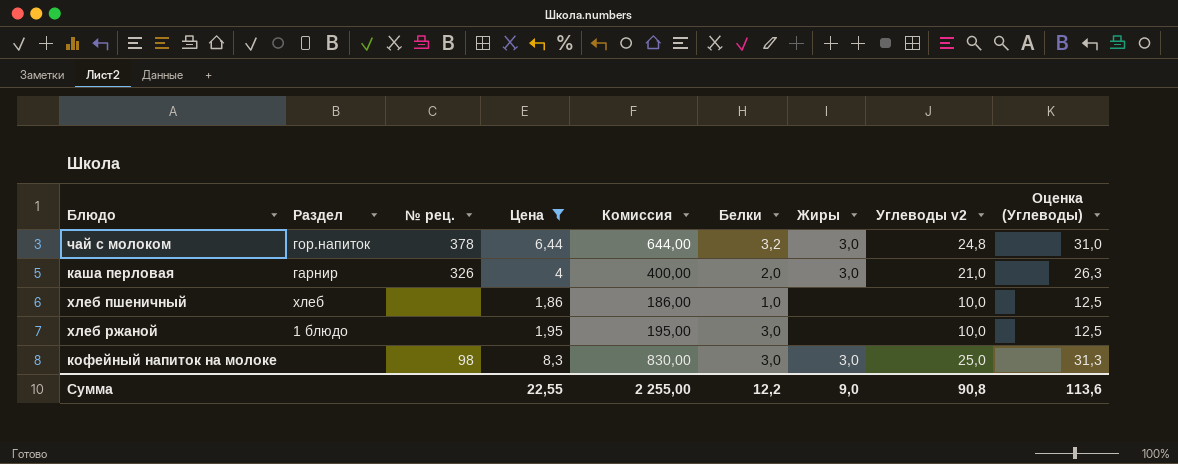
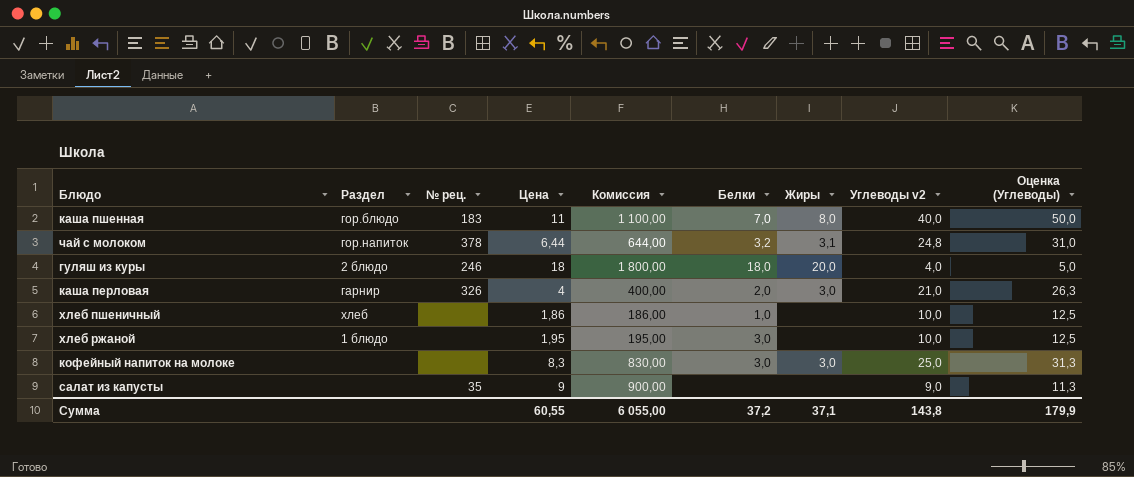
filter: Цена <= 8,3 -> none
чай с молоком | Жиры: 3,0 -> 3,1
кофейный напиток на молоке | № рец.: 98 -> none
Сумма | Цена: 22,55 -> 60,55
Сумма | Комиссия: 2 255,00 -> 6 055,00
Сумма | Белки: 12,2 -> 37,2
Сумма | Жиры: 9,0 -> 37,1
Сумма | Углеводы v2: 90,8 -> 143,8
Сумма | Оценка (Углеводы): 113,6 -> 179,9

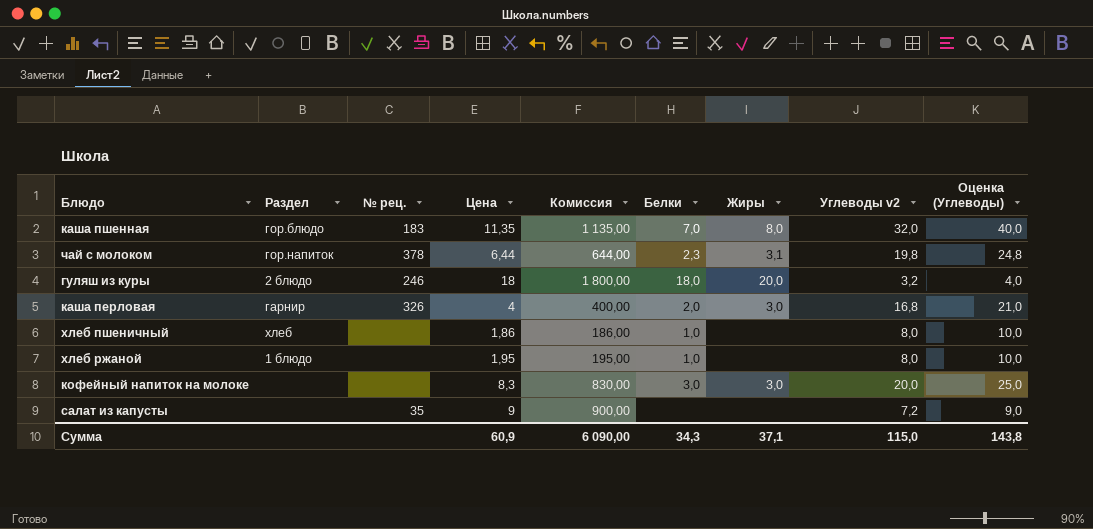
каша пшенная | Цена: 11 -> 11,35
каша пшенная | Комиссия: 1 100,00 -> 1 135,00
каша пшенная | Углеводы v2: 40,0 -> 32,0
каша пшенная | Оценка (Углеводы): 50,0 -> 40,0
чай с молоком | Белки: 3,2 -> 2,3
чай с молоком | Углеводы v2: 24,8 -> 19,8
чай с молоком | Оценка (Углеводы): 31,0 -> 24,8
гуляш из куры | Углеводы v2: 4,0 -> 3,2
гуляш из куры | Оценка (Углеводы): 5,0 -> 4,0
каша перловая | Углеводы v2: 21,0 -> 16,8
каша перловая | Оценка (Углеводы): 26,3 -> 21,0
хлеб пшеничный | Углеводы v2: 10,0 -> 8,0
хлеб пшеничный | Оценка (Углеводы): 12,5 -> 10,0
хлеб ржаной | Белки: 3,0 -> 1,0
хлеб ржаной | Углеводы v2: 10,0 -> 8,0
хлеб ржаной | Оценка (Углеводы): 12,5 -> 10,0
кофейный напиток на молоке | Углеводы v2: 25,0 -> 20,0
кофейный напиток на молоке | Оценка (Углеводы): 31,3 -> 25,0
салат из капусты | Углеводы v2: 9,0 -> 7,2
салат из капусты | Оценка (Углеводы): 11,3 -> 9,0
Сумма | Цена: 60,55 -> 60,9
Сумма | Комиссия: 6 055,00 -> 6 090,00
Сумма | Белки: 37,2 -> 34,3
Сумма | Углеводы v2: 143,8 -> 115,0
Сумма | Оценка (Углеводы): 179,9 -> 143,8

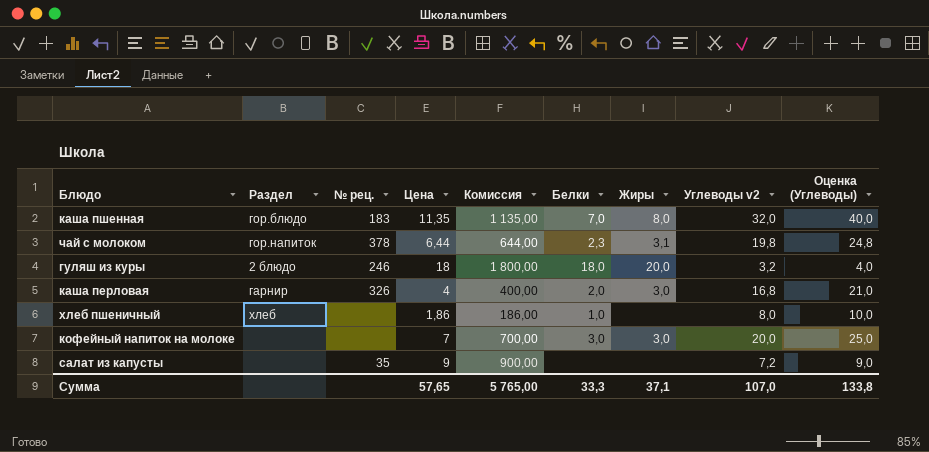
row хлеб ржаной: 1 блюдо | none | 1,95 | 195,00 | 1,0 | none | 8,0 | 10,0 -> none
кофейный напиток на молоке | Цена: 8,3 -> 7
кофейный напиток на молоке | Комиссия: 830,00 -> 700,00
Сумма | Цена: 60,9 -> 57,65
Сумма | Комиссия: 6 090,00 -> 5 765,00
Сумма | Белки: 34,3 -> 33,3
Сумма | Углеводы v2: 115,0 -> 107,0
Сумма | Оценка (Углеводы): 143,8 -> 133,8

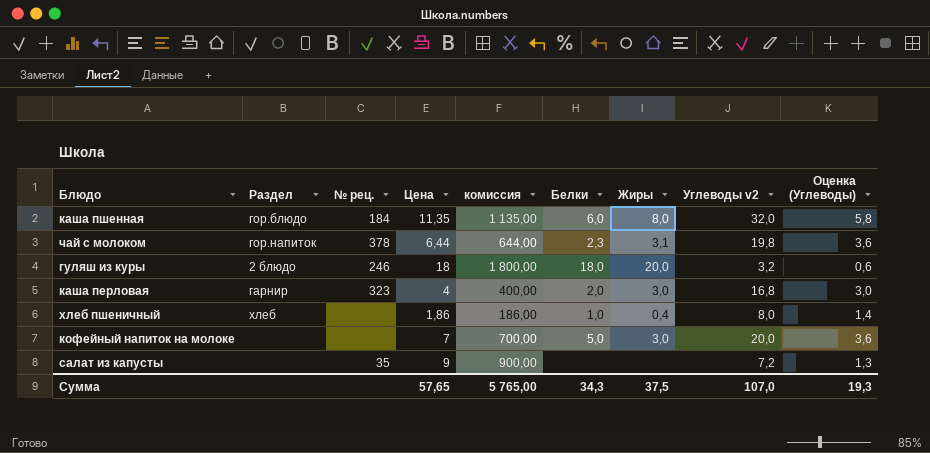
column name: Комиссия -> комиссия
column Оценка (Углеводы) | formula: [Углеводы v2] * 1,25 -> [Углеводы v2] * 0,18
каша пшенная | № рец.: 183 -> 184
каша пшенная | Белки: 7,0 -> 6,0
каша перловая | № рец.: 326 -> 323
хлеб пшеничный | Жиры: none -> 0,4
кофейный напиток на молоке | Белки: 3,0 -> 5,0
Сумма | Белки: 33,3 -> 34,3
Сумма | Жиры: 37,1 -> 37,5
Сумма | Оценка (Углеводы): 133,8 -> 19,3

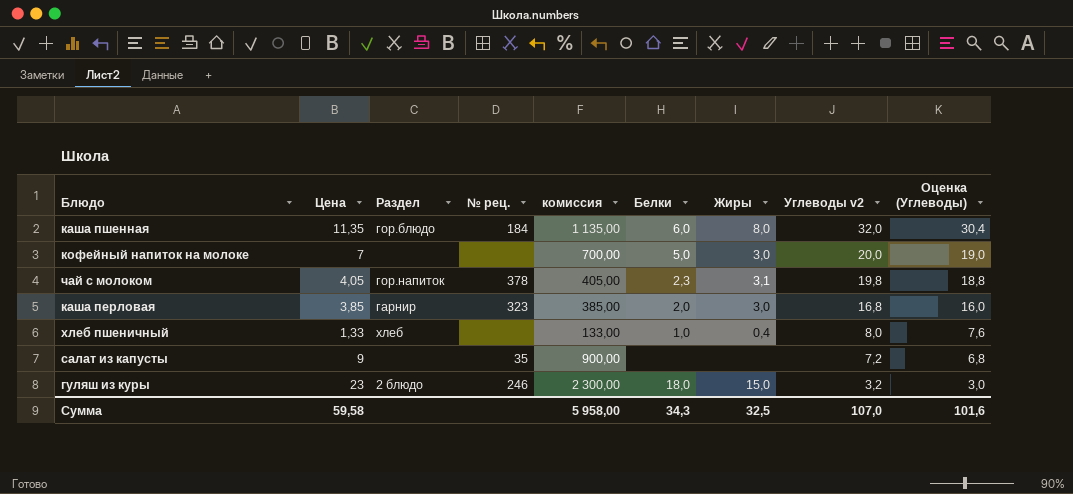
row order: none -> Углеводы v2 descending
column Цена | position: 4 -> 2
column Оценка (Углеводы) | formula: [Углеводы v2] * 0,18 -> [Углеводы v2] * 0,95
чай с молоком | Цена: 6,44 -> 4,05
чай с молоком | комиссия: 644,00 -> 405,00
каша перловая | Цена: 4 -> 3,85
каша перловая | комиссия: 400,00 -> 385,00
хлеб пшеничный | Цена: 1,86 -> 1,33
хлеб пшеничный | комиссия: 186,00 -> 133,00
гуляш из куры | Цена: 18 -> 23
гуляш из куры | комиссия: 1 800,00 -> 2 300,00
гуляш из куры | Жиры: 20,0 -> 15,0
Сумма | Цена: 57,65 -> 59,58
Сумма | комиссия: 5 765,00 -> 5 958,00
Сумма | Жиры: 37,5 -> 32,5
Сумма | Оценка (Углеводы): 19,3 -> 101,6

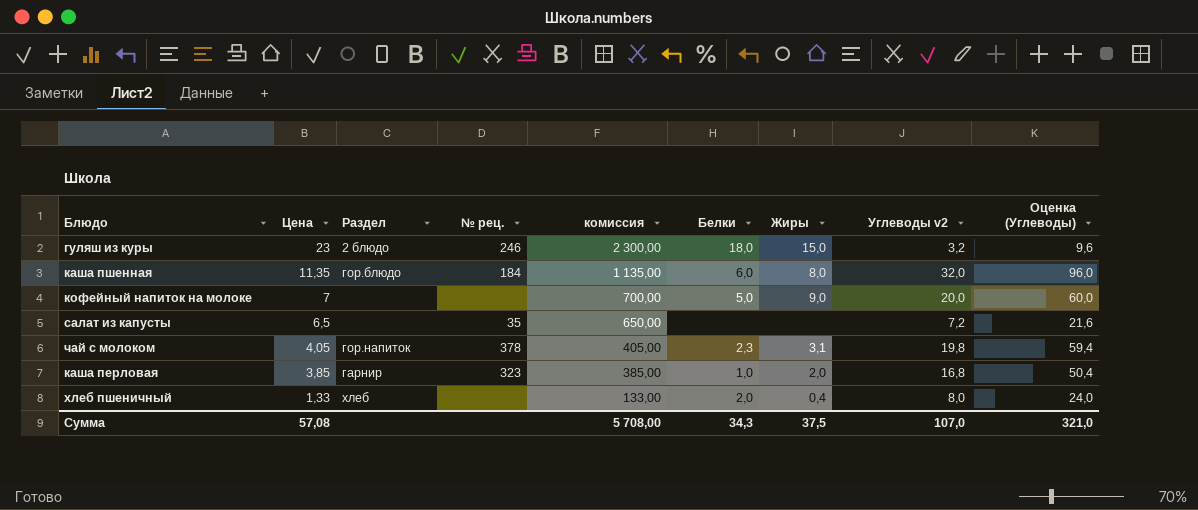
row order: Углеводы v2 descending -> Цена descending
column Оценка (Углеводы) | formula: [Углеводы v2] * 0,95 -> [Углеводы v2] * 3
кофейный напиток на молоке | Жиры: 3,0 -> 9,0
салат из капусты | Цена: 9 -> 6,5
салат из капусты | комиссия: 900,00 -> 650,00
каша перловая | Белки: 2,0 -> 1,0
каша перловая | Жиры: 3,0 -> 2,0
хлеб пшеничный | Белки: 1,0 -> 2,0
Сумма | Цена: 59,58 -> 57,08
Сумма | комиссия: 5 958,00 -> 5 708,00
Сумма | Жиры: 32,5 -> 37,5
Сумма | Оценка (Углеводы): 101,6 -> 321,0

